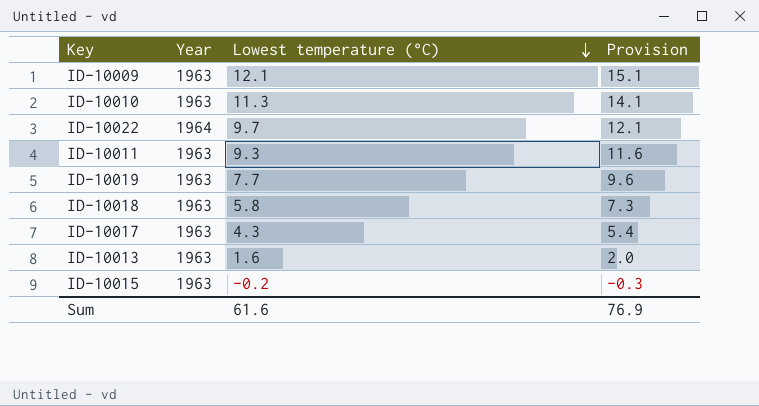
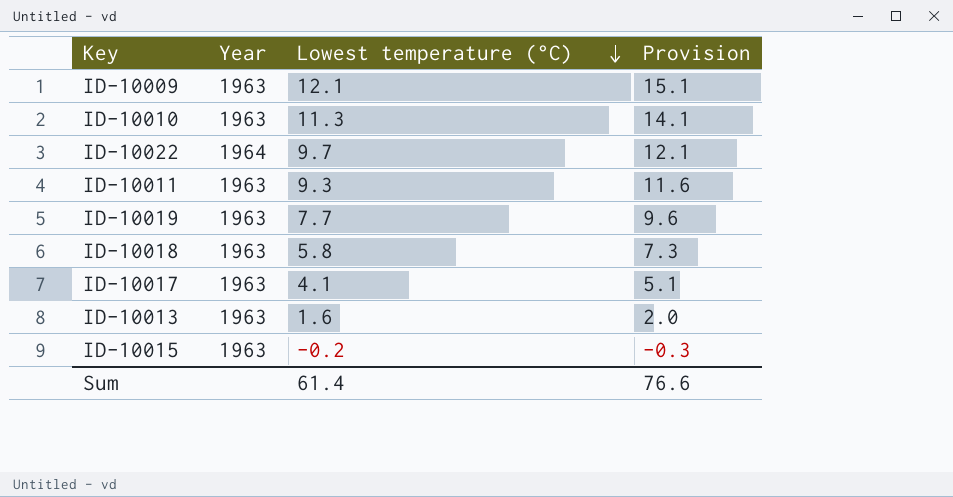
ID-10017 | Lowest temperature (°C): 4.3 -> 4.1
ID-10017 | Provision: 5.4 -> 5.1
Sum | Lowest temperature (°C): 61.6 -> 61.4
Sum | Provision: 76.9 -> 76.6

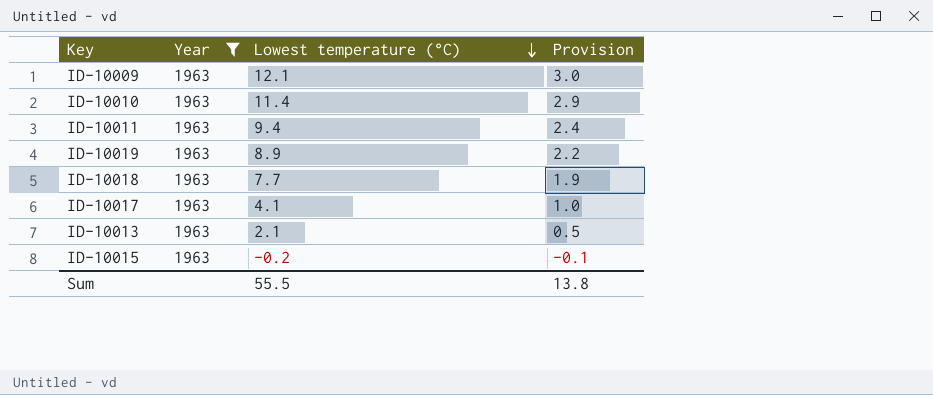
filter: none -> Year = 1963
column Provision | formula: [Lowest temperature (°C)] * 1.25 -> [Lowest temperature (°C)] * 0.25
ID-10010 | Lowest temperature (°C): 11.3 -> 11.4
ID-10011 | Lowest temperature (°C): 9.3 -> 9.4
ID-10019 | Lowest temperature (°C): 7.7 -> 8.9
ID-10018 | Lowest temperature (°C): 5.8 -> 7.7
ID-10013 | Lowest temperature (°C): 1.6 -> 2.1
Sum | Lowest temperature (°C): 61.4 -> 55.5
Sum | Provision: 76.6 -> 13.8

